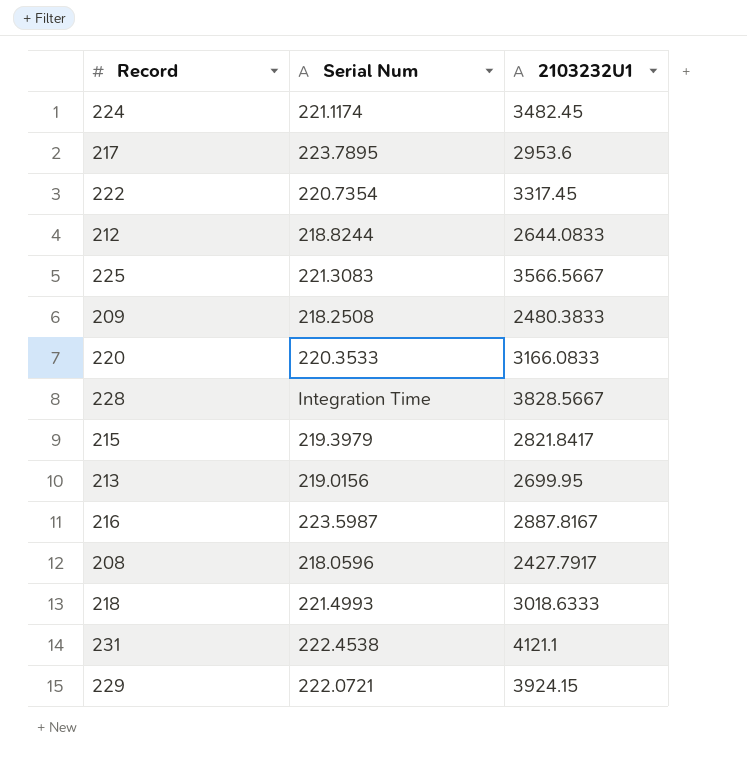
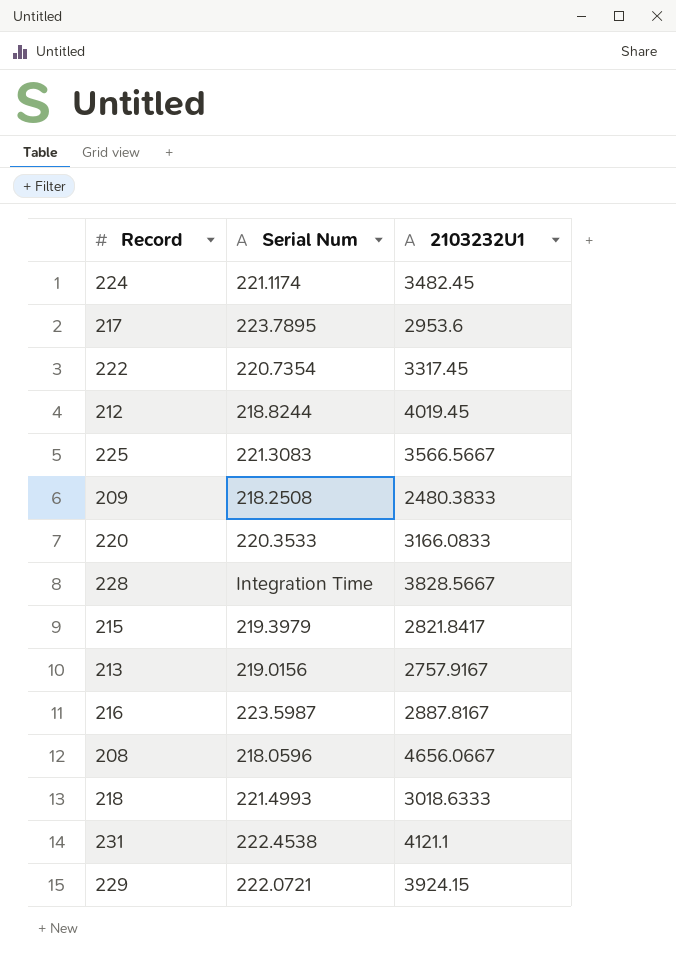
212 | 2103232U1: 2644.0833 -> 4019.45
213 | 2103232U1: 2699.95 -> 2757.9167
208 | 2103232U1: 2427.7917 -> 4656.0667

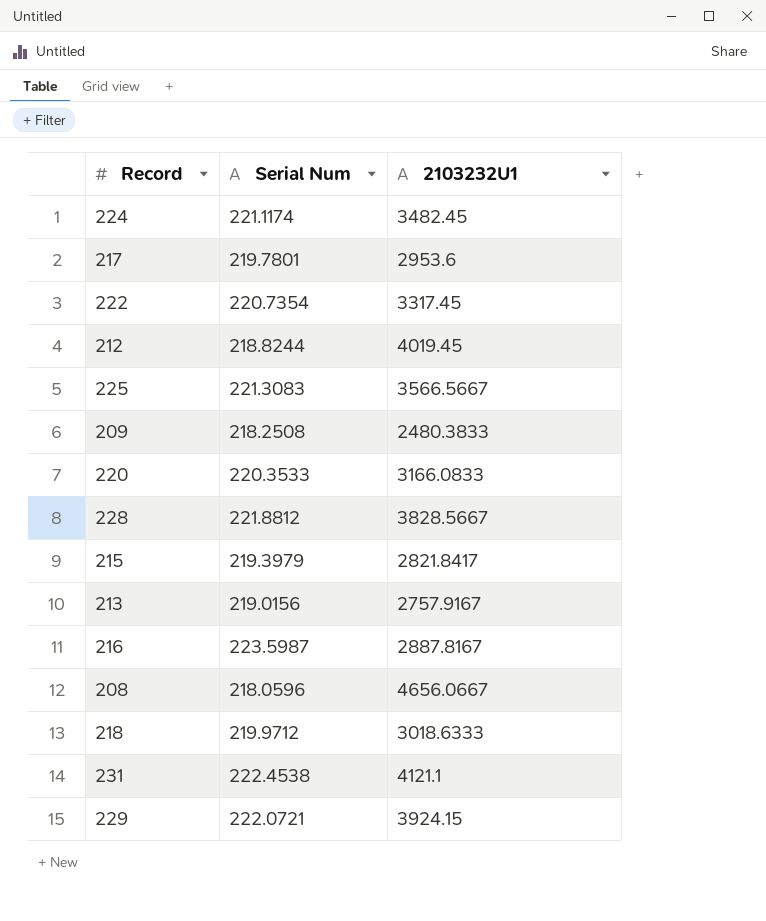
217 | Serial Num: 223.7895 -> 219.7801
228 | Serial Num: Integration Time -> 221.8812
218 | Serial Num: 221.4993 -> 219.9712

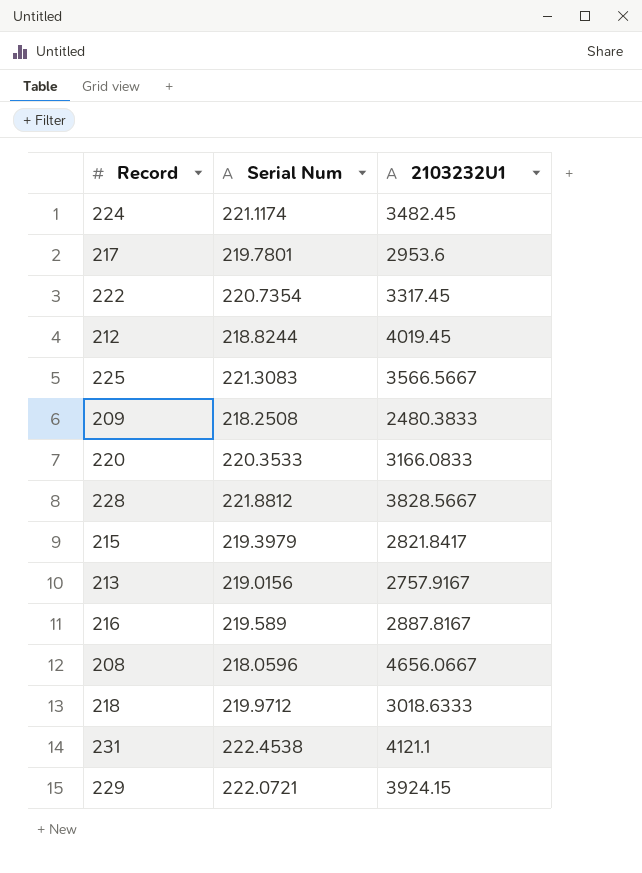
216 | Serial Num: 223.5987 -> 219.589

